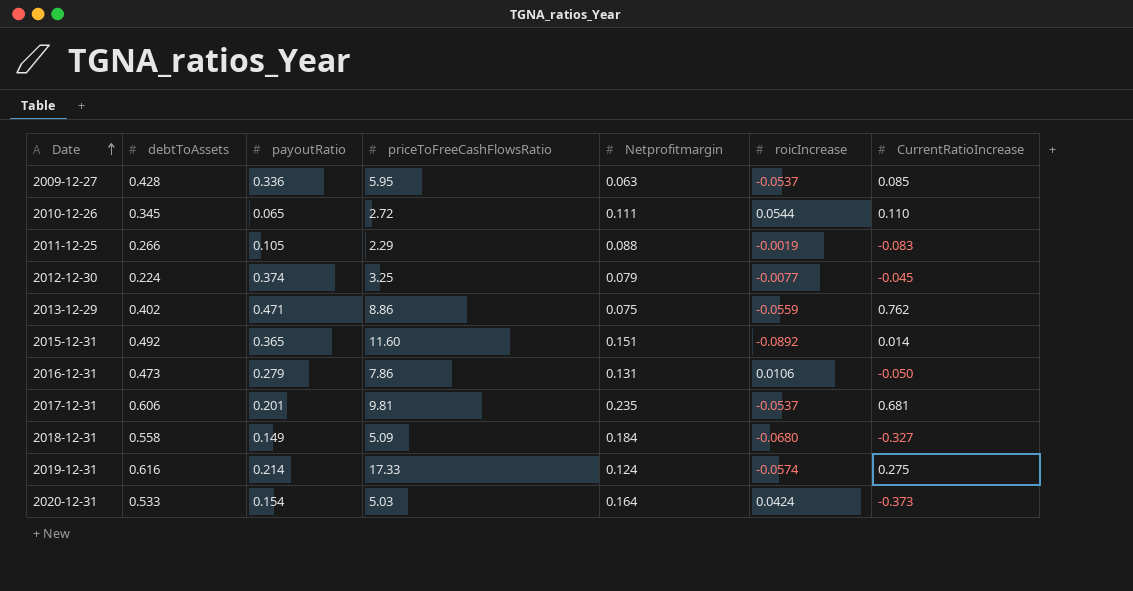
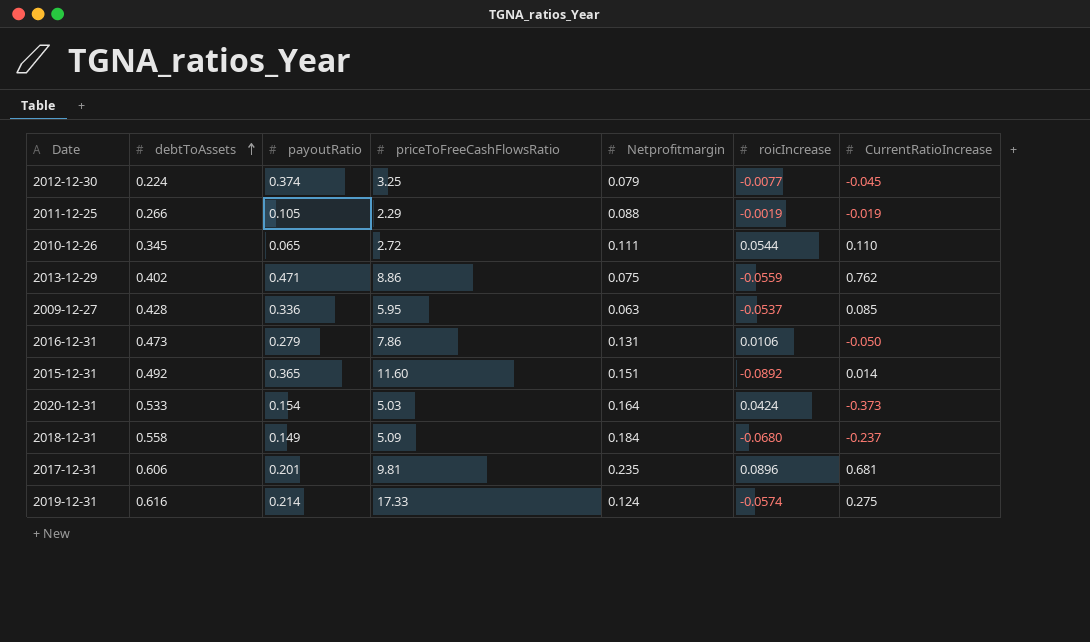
row order: Date ascending -> debtToAssets ascending
2011-12-25 | CurrentRatioIncrease: -0.083 -> -0.019
2018-12-31 | CurrentRatioIncrease: -0.327 -> -0.237
2017-12-31 | roicIncrease: -0.0537 -> 0.0896

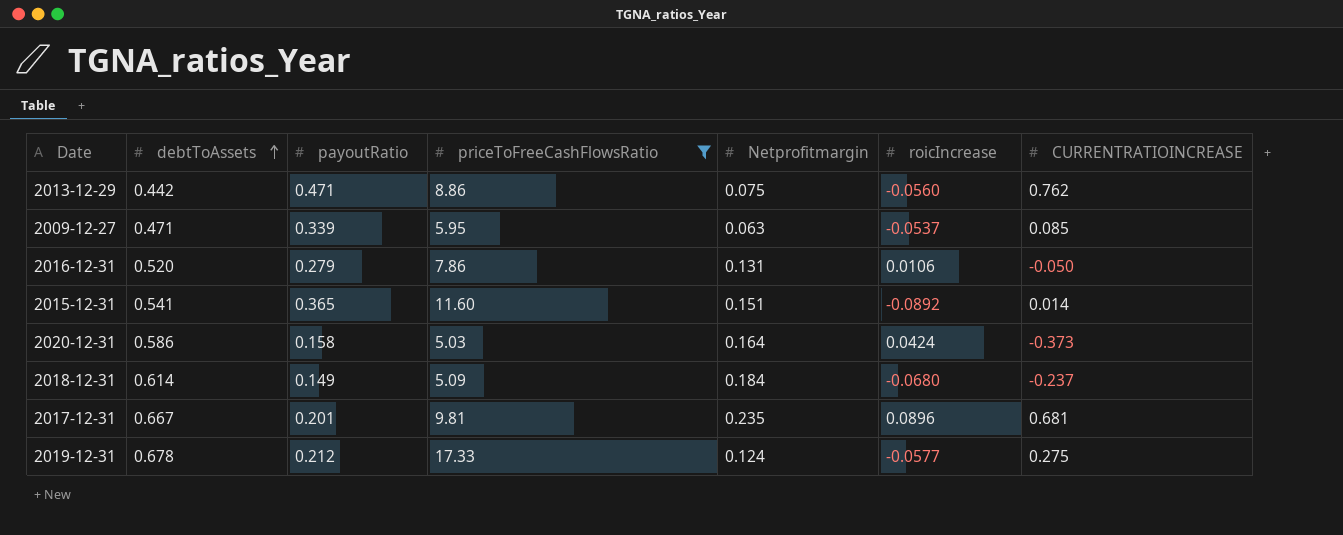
filter: none -> priceToFreeCashFlowsRatio >= 5.03
column name: CurrentRatioIncrease -> CURRENTRATIOINCREASE
2013-12-29 | debtToAssets: 0.402 -> 0.442
2013-12-29 | roicIncrease: -0.0559 -> -0.0560
2009-12-27 | debtToAssets: 0.428 -> 0.471
2009-12-27 | payoutRatio: 0.336 -> 0.339
2016-12-31 | debtToAssets: 0.473 -> 0.520
2015-12-31 | debtToAssets: 0.492 -> 0.541
2020-12-31 | debtToAssets: 0.533 -> 0.586
2020-12-31 | payoutRatio: 0.154 -> 0.158
2018-12-31 | debtToAssets: 0.558 -> 0.614
2017-12-31 | debtToAssets: 0.606 -> 0.667
2019-12-31 | debtToAssets: 0.616 -> 0.678
2019-12-31 | payoutRatio: 0.214 -> 0.212
2019-12-31 | roicIncrease: -0.0574 -> -0.0577

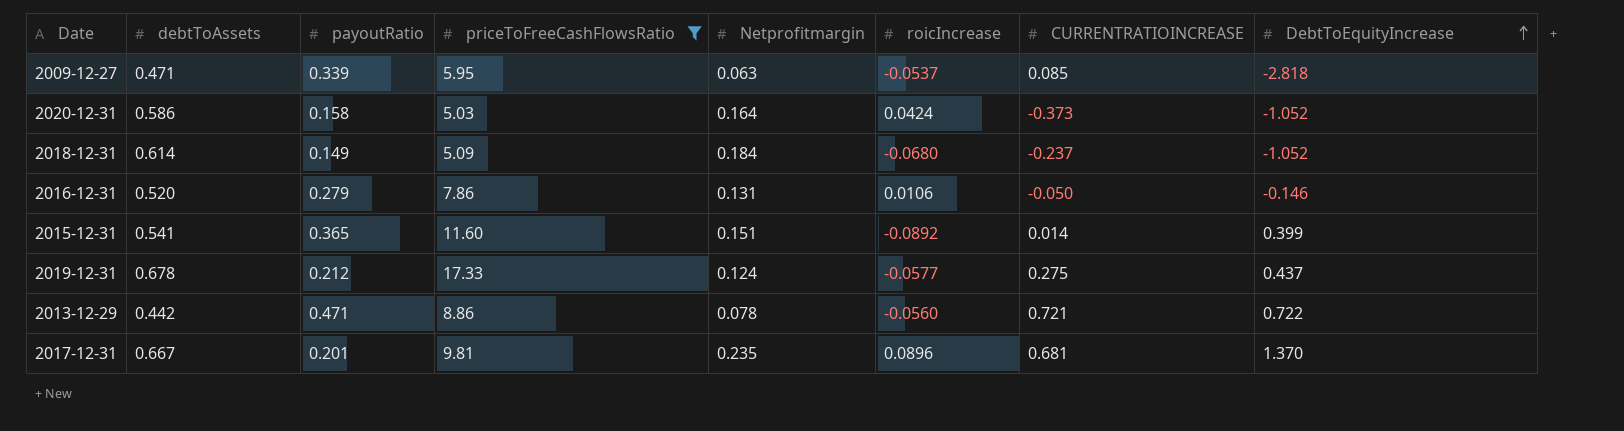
row order: debtToAssets ascending -> DebtToEquityIncrease ascending
column DebtToEquityIncrease | position: none -> 8
2013-12-29 | Netprofitmargin: 0.075 -> 0.078
2013-12-29 | CURRENTRATIOINCREASE: 0.762 -> 0.721

